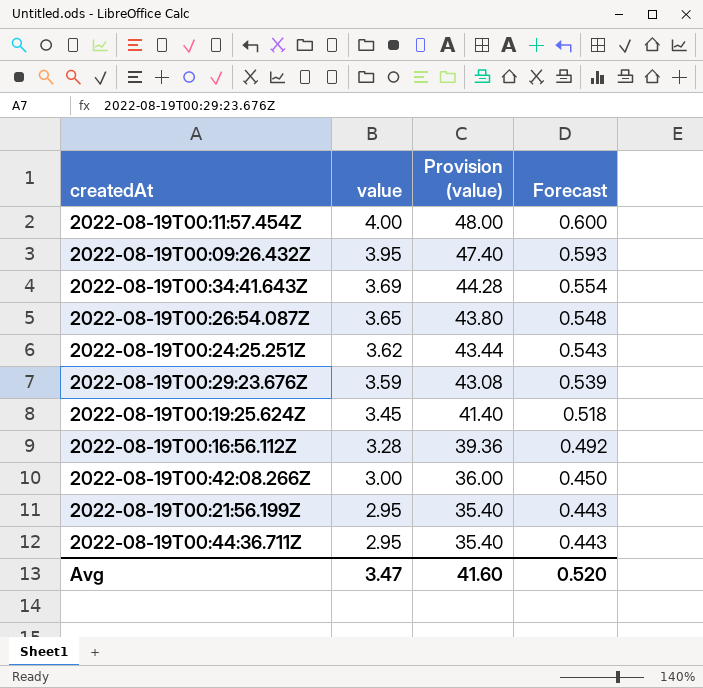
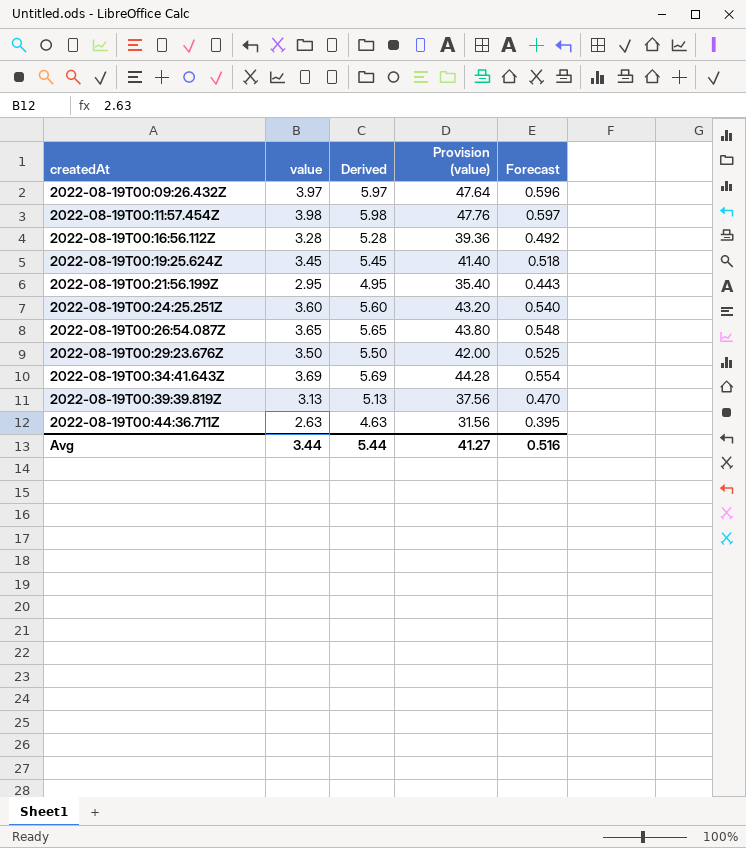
row order: value descending -> createdAt ascending
column Derived | formula: none -> [value] + 2
row 2022-08-19T00:42:08.266Z: 3.00 | 36.00 | 0.450 -> none
2022-08-19T00:09:26.432Z | value: 3.95 -> 3.97
2022-08-19T00:09:26.432Z | Provision (value): 47.40 -> 47.64
2022-08-19T00:09:26.432Z | Forecast: 0.593 -> 0.596
2022-08-19T00:11:57.454Z | value: 4.00 -> 3.98
2022-08-19T00:11:57.454Z | Provision (value): 48.00 -> 47.76
2022-08-19T00:11:57.454Z | Forecast: 0.600 -> 0.597
2022-08-19T00:24:25.251Z | value: 3.62 -> 3.60
2022-08-19T00:24:25.251Z | Provision (value): 43.44 -> 43.20
2022-08-19T00:24:25.251Z | Forecast: 0.543 -> 0.540
2022-08-19T00:29:23.676Z | value: 3.59 -> 3.50
2022-08-19T00:29:23.676Z | Provision (value): 43.08 -> 42.00
2022-08-19T00:29:23.676Z | Forecast: 0.539 -> 0.525
row 2022-08-19T00:39:39.819Z: none -> 3.13 | 5.13 | 37.56 | 0.470
2022-08-19T00:44:36.711Z | value: 2.95 -> 2.63
2022-08-19T00:44:36.711Z | Provision (value): 35.40 -> 31.56
2022-08-19T00:44:36.711Z | Forecast: 0.443 -> 0.395
Avg | value: 3.47 -> 3.44
Avg | Provision (value): 41.60 -> 41.27
Avg | Forecast: 0.520 -> 0.516

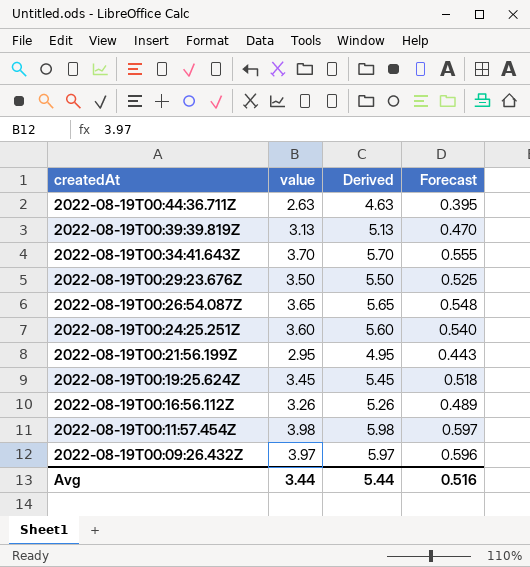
row order: createdAt ascending -> createdAt descending
column Provision (value) | formula: [value] * 12 -> none
2022-08-19T00:34:41.643Z | value: 3.69 -> 3.70
2022-08-19T00:34:41.643Z | Derived: 5.69 -> 5.70
2022-08-19T00:34:41.643Z | Forecast: 0.554 -> 0.555
2022-08-19T00:16:56.112Z | value: 3.28 -> 3.26
2022-08-19T00:16:56.112Z | Derived: 5.28 -> 5.26
2022-08-19T00:16:56.112Z | Forecast: 0.492 -> 0.489

